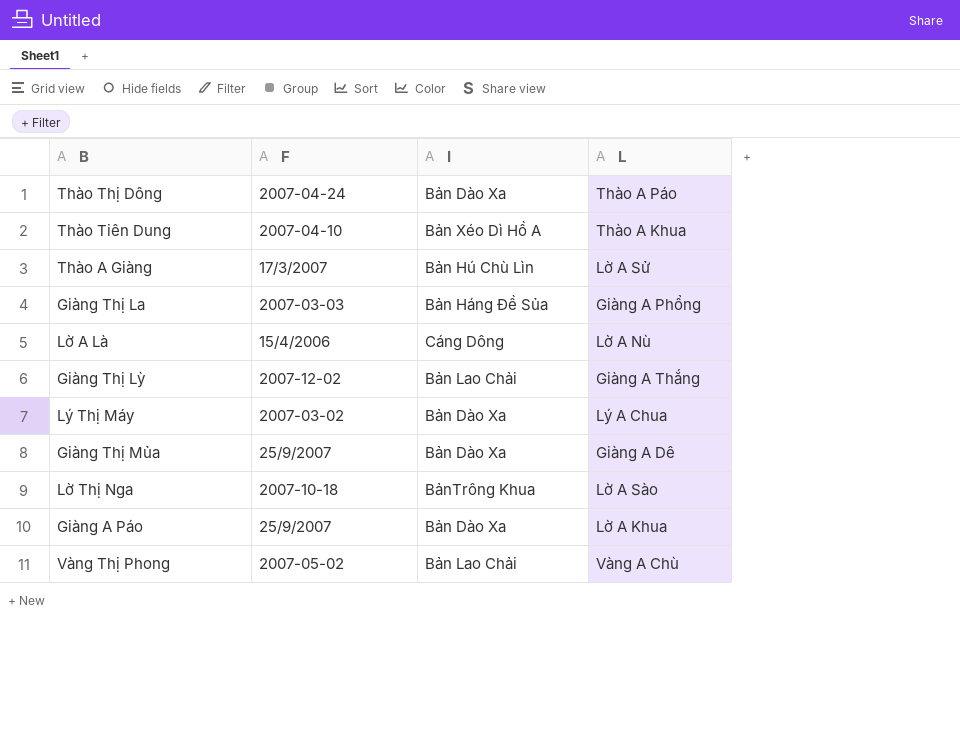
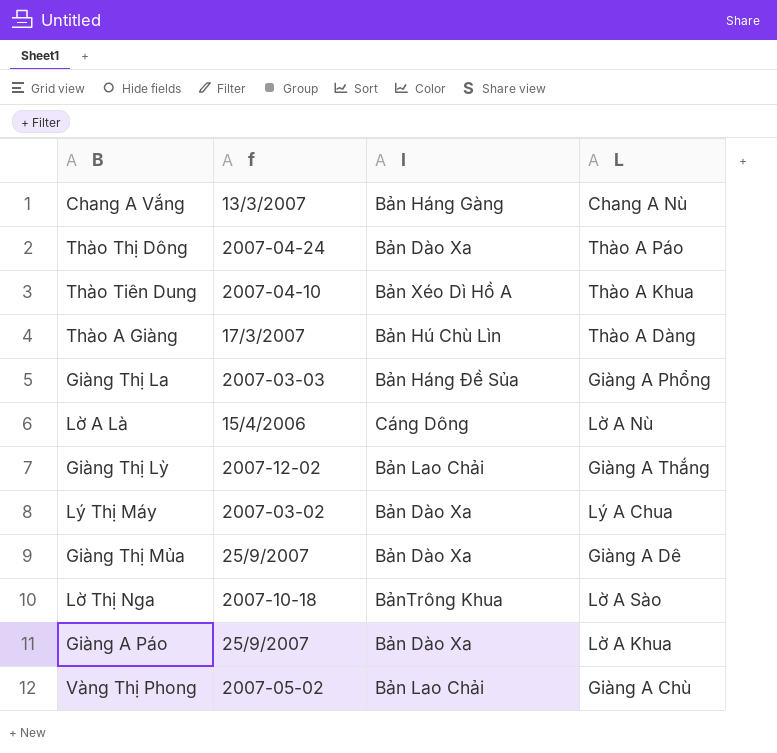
column name: F -> f
row Chang A Vắng: none -> 13/3/2007 | Bản Háng Gàng | Chang A Nù
Thào A Giàng | L: Lờ A Sử -> Thào A Dàng
Vàng Thị Phong | L: Vàng A Chù -> Giàng A Chù

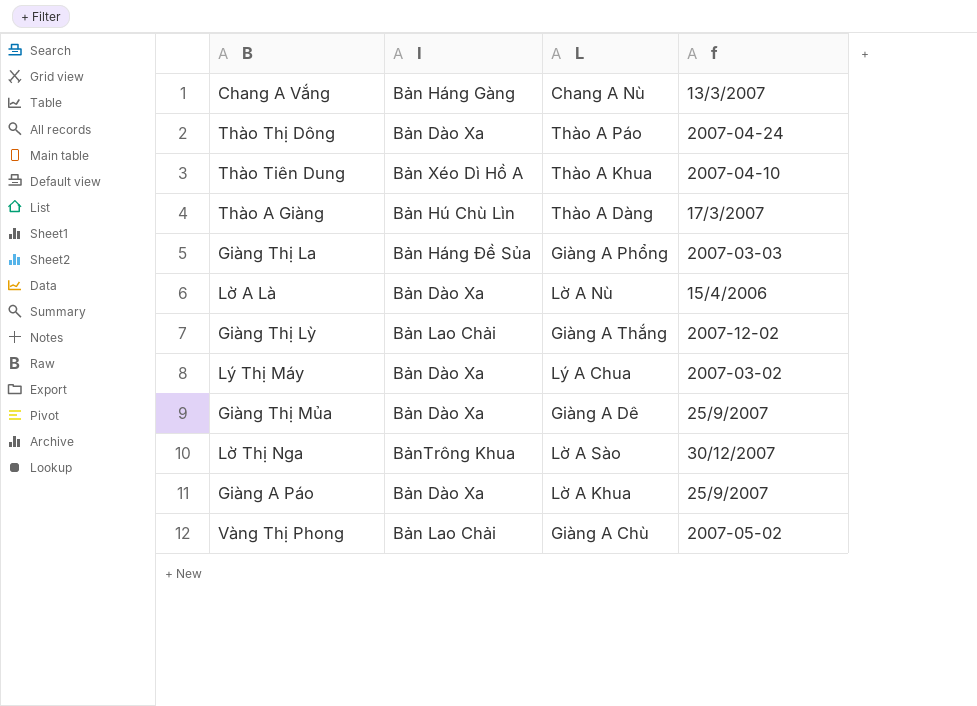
column f | position: 2 -> 4
Lờ A Là | I: Cáng Dông -> Bản Dào Xa
Lờ Thị Nga | f: 2007-10-18 -> 30/12/2007

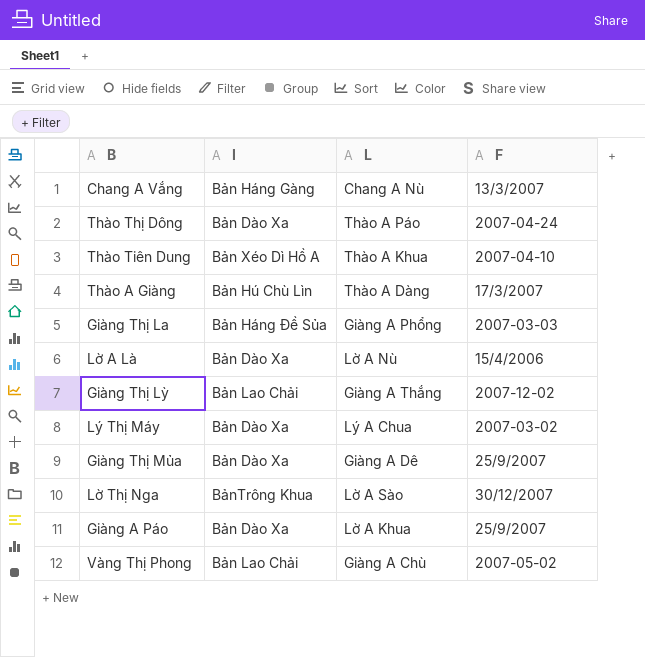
column name: f -> F

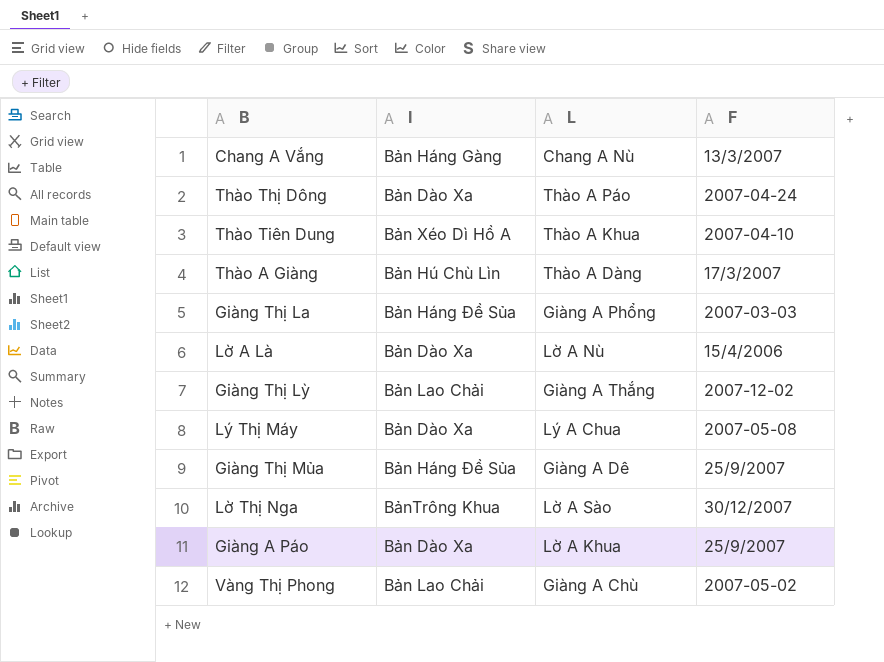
Lý Thị Máy | F: 2007-03-02 -> 2007-05-08
Giàng Thị Mủa | I: Bản Dào Xa -> Bản Háng Đề Sủa

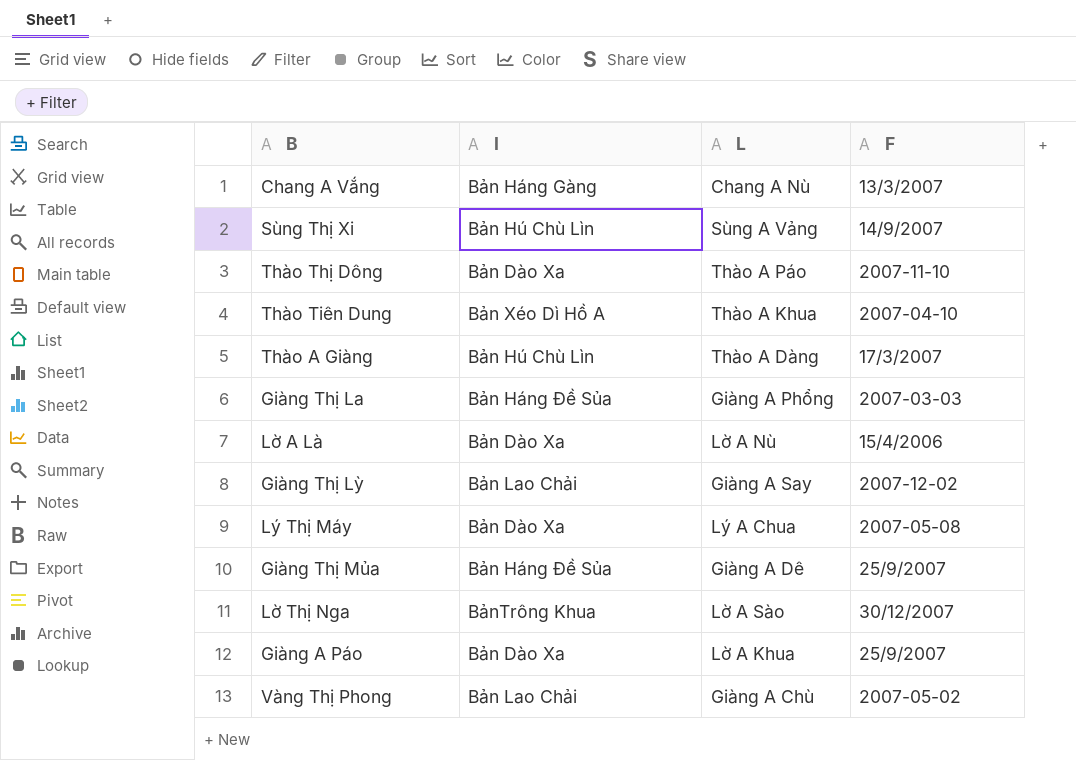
row Sùng Thị Xi: none -> Bản Hú Chù Lìn | Sùng A Vảng | 14/9/2007
Thào Thị Dông | F: 2007-04-24 -> 2007-11-10
Giàng Thị Lỳ | L: Giàng A Thắng -> Giàng A Say

